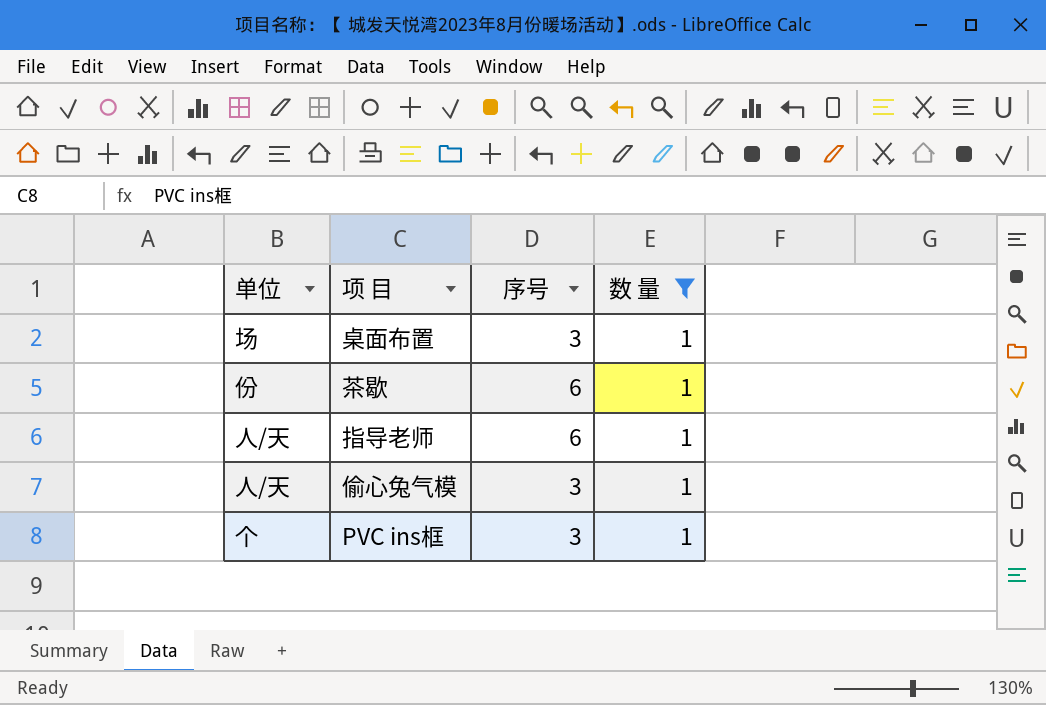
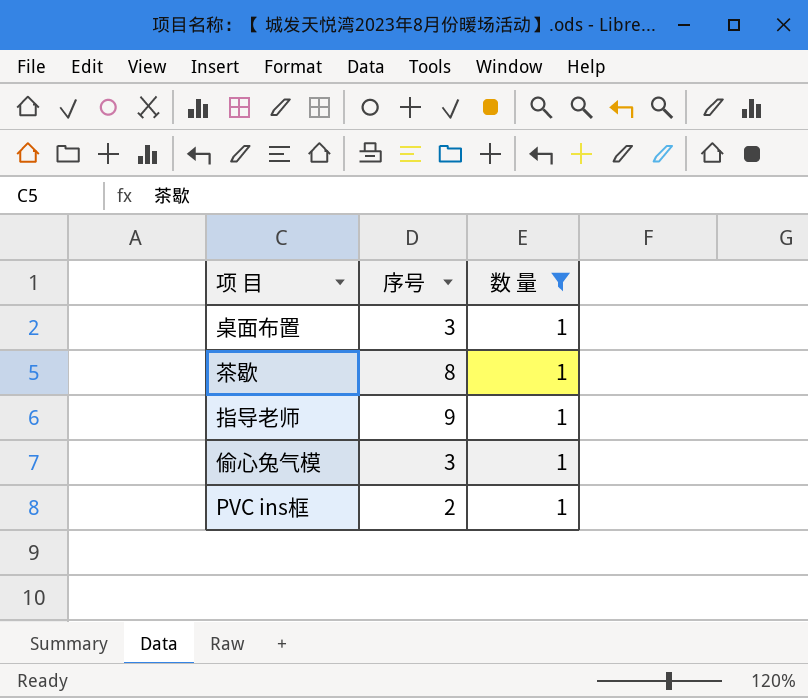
column 单位 | position: 1 -> none
茶歇 | 序号: 6 -> 8
指导老师 | 序号: 6 -> 9
PVC ins框 | 序号: 3 -> 2

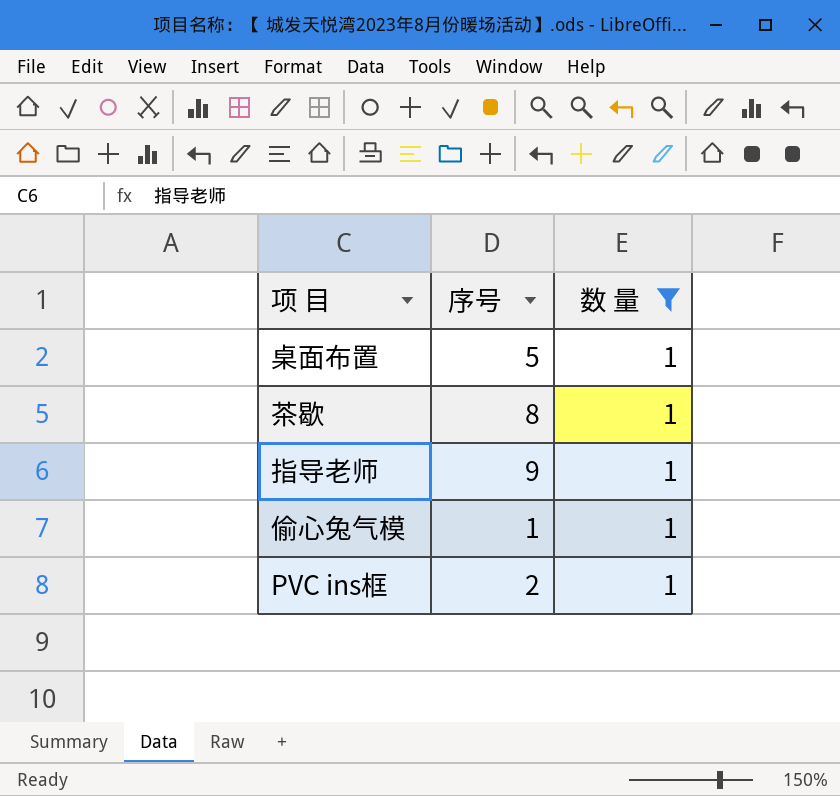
桌面布置 | 序号: 3 -> 5
偷心兔气模 | 序号: 3 -> 1

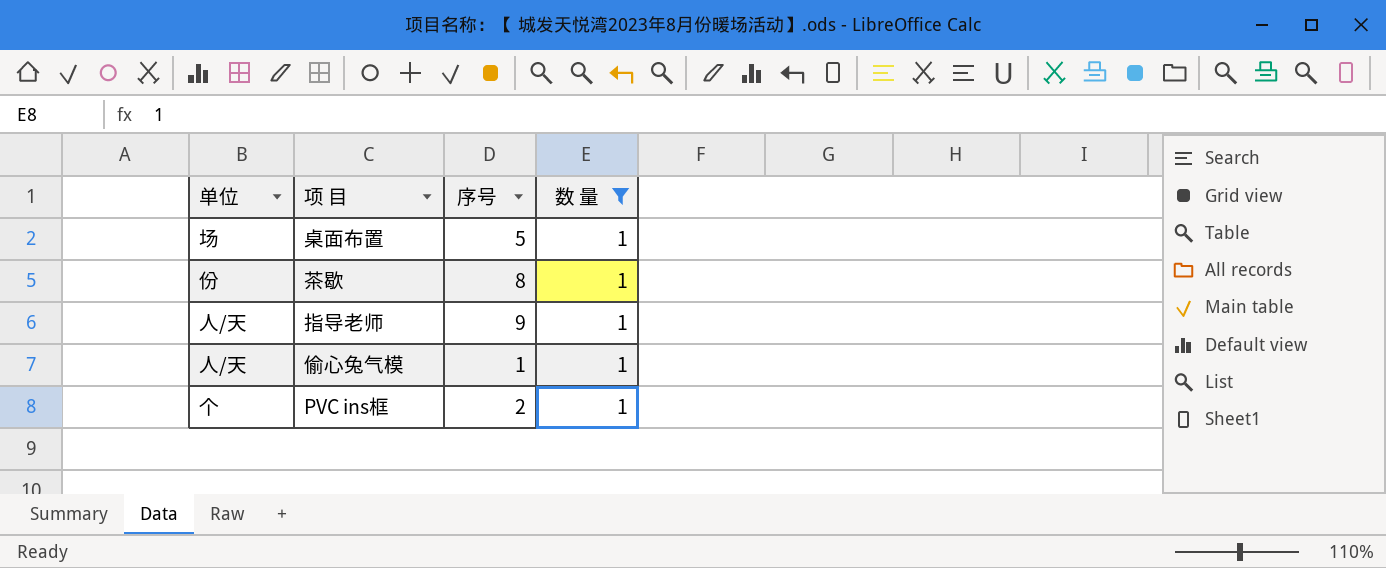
column 单位 | position: none -> 1

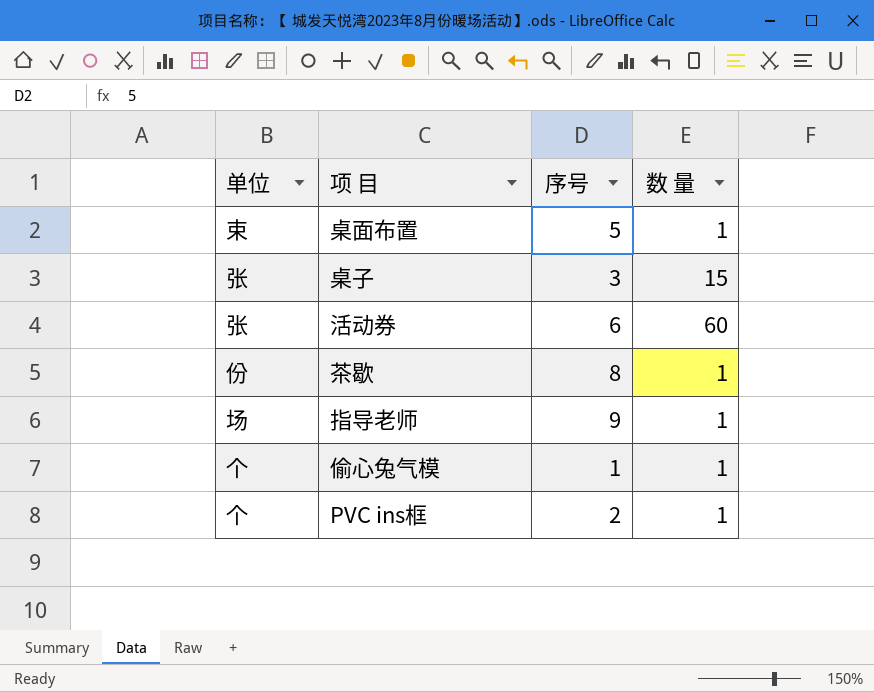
filter: 数 量 = 1 -> none
桌面布置 | 单位: 场 -> 束
指导老师 | 单位: 人/天 -> 场
偷心兔气模 | 单位: 人/天 -> 个

